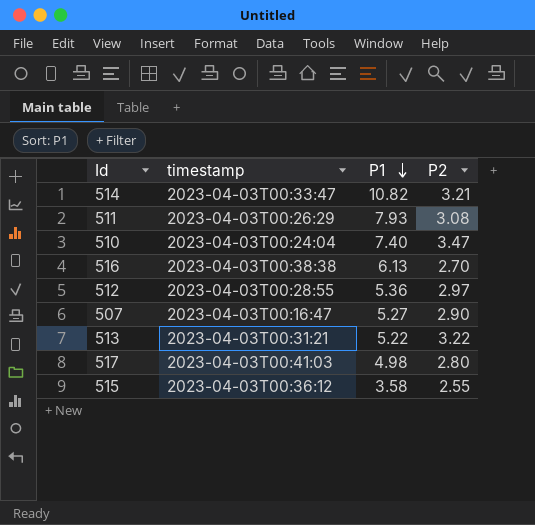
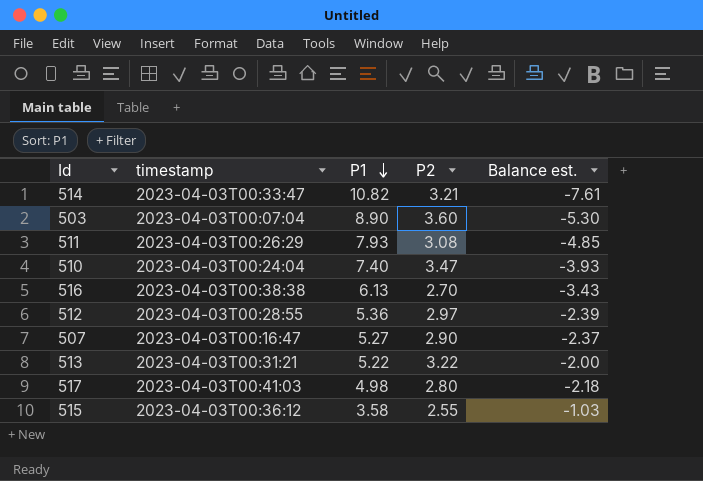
column Balance est. | formula: none -> [P2] - [P1]
row 503: none -> 2023-04-03T00:07:04 | 8.90 | 3.60 | -5.30

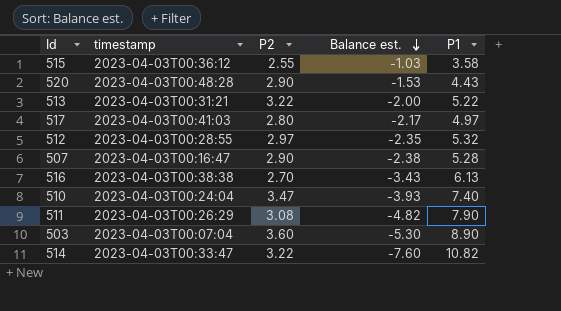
row order: P1 descending -> Balance est. descending
column P1 | position: 3 -> 5
row 520: none -> 2023-04-03T00:48:28 | 2.90 | -1.53 | 4.43
517 | Balance est.: -2.18 -> -2.17
517 | P1: 4.98 -> 4.97
512 | Balance est.: -2.39 -> -2.35
512 | P1: 5.36 -> 5.32
507 | Balance est.: -2.37 -> -2.38
507 | P1: 5.27 -> 5.28
511 | Balance est.: -4.85 -> -4.82
511 | P1: 7.93 -> 7.90
514 | P2: 3.21 -> 3.22
514 | Balance est.: -7.61 -> -7.60

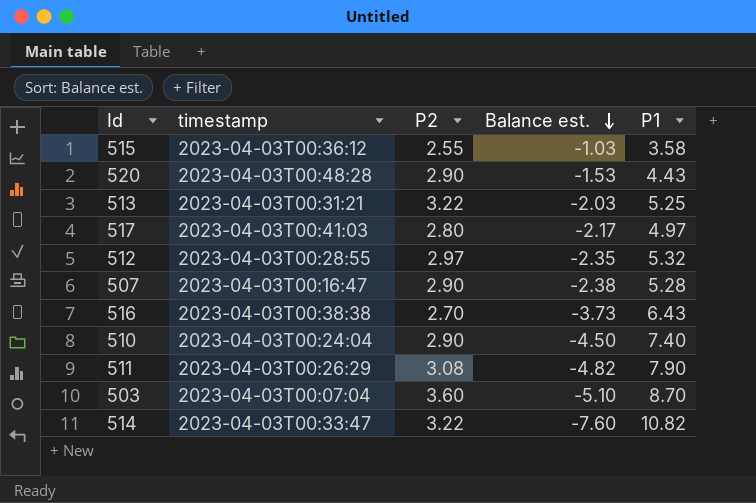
513 | Balance est.: -2.00 -> -2.03
513 | P1: 5.22 -> 5.25
516 | Balance est.: -3.43 -> -3.73
516 | P1: 6.13 -> 6.43
510 | P2: 3.47 -> 2.90
510 | Balance est.: -3.93 -> -4.50
503 | Balance est.: -5.30 -> -5.10
503 | P1: 8.90 -> 8.70

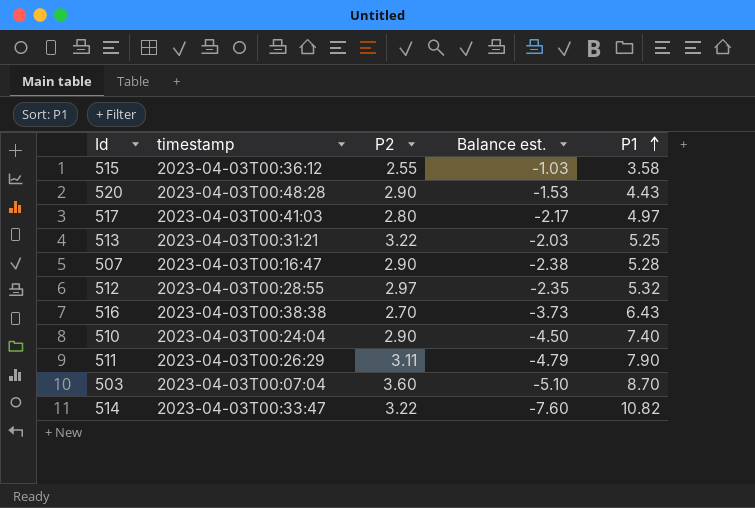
row order: Balance est. descending -> P1 ascending
511 | P2: 3.08 -> 3.11
511 | Balance est.: -4.82 -> -4.79

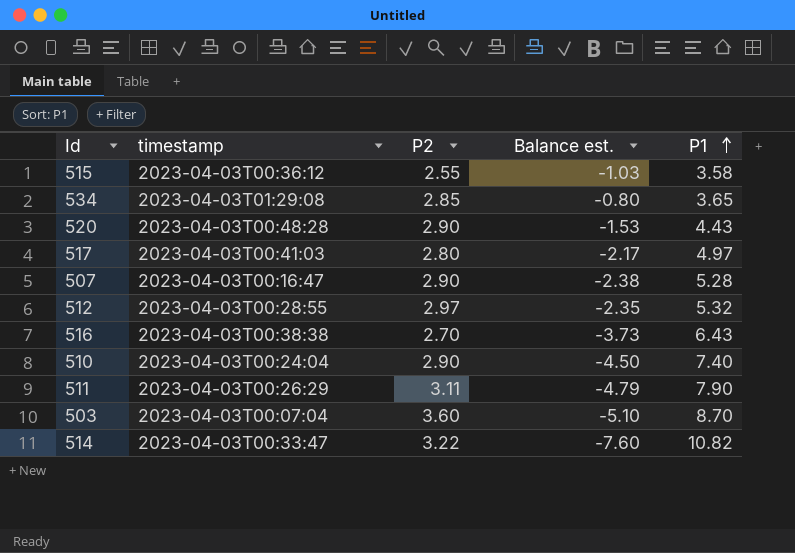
row 513: 2023-04-03T00:31:21 | 3.22 | -2.03 | 5.25 -> none
row 534: none -> 2023-04-03T01:29:08 | 2.85 | -0.80 | 3.65

